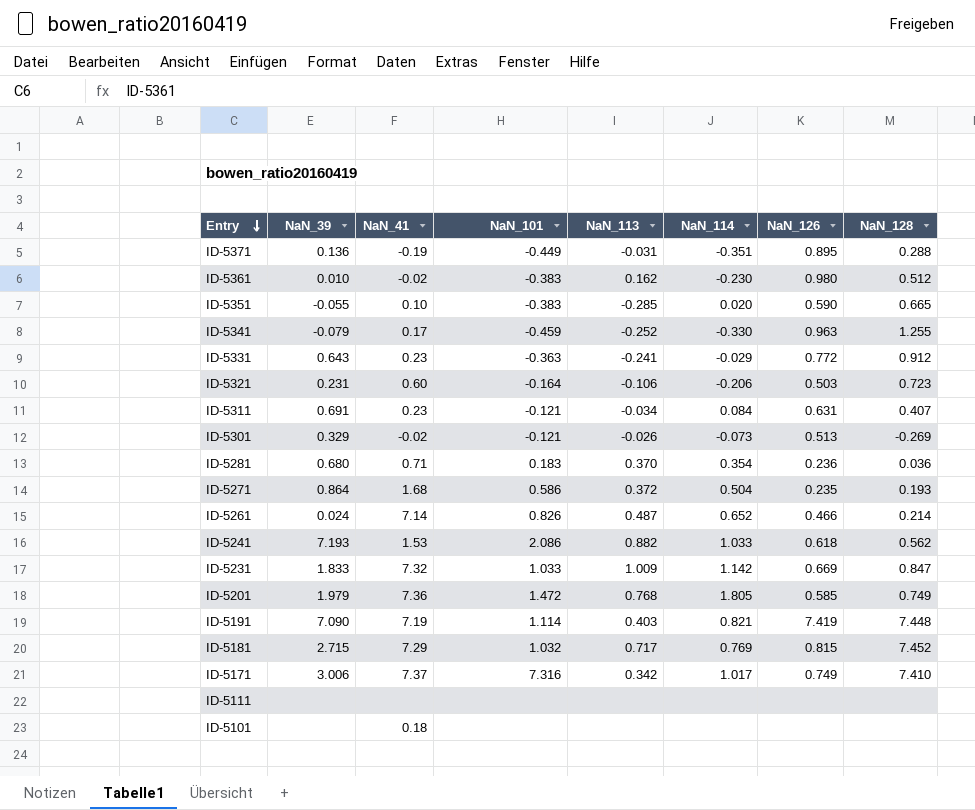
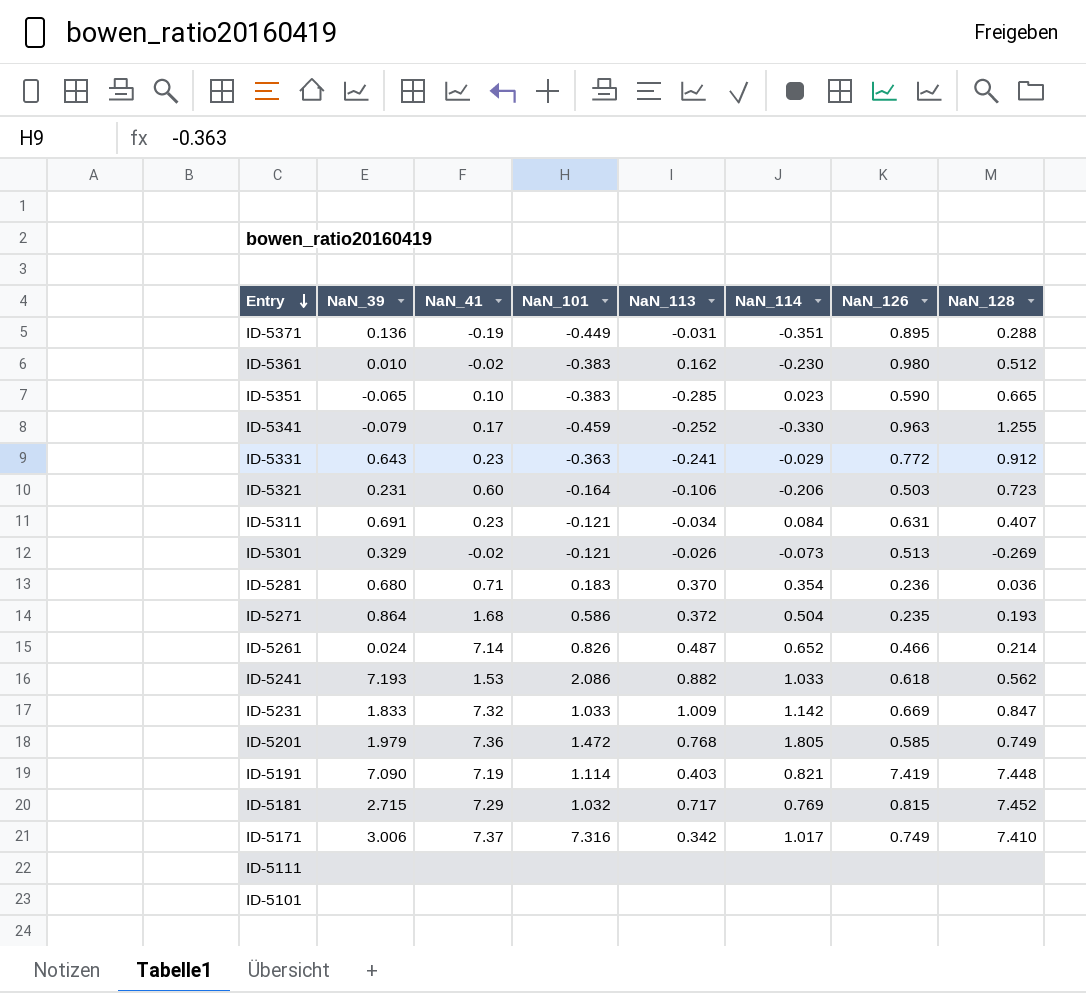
ID-5351 | NaN_39: -0.055 -> -0.065
ID-5351 | NaN_114: 0.020 -> 0.023
ID-5101 | NaN_41: 0.18 -> none

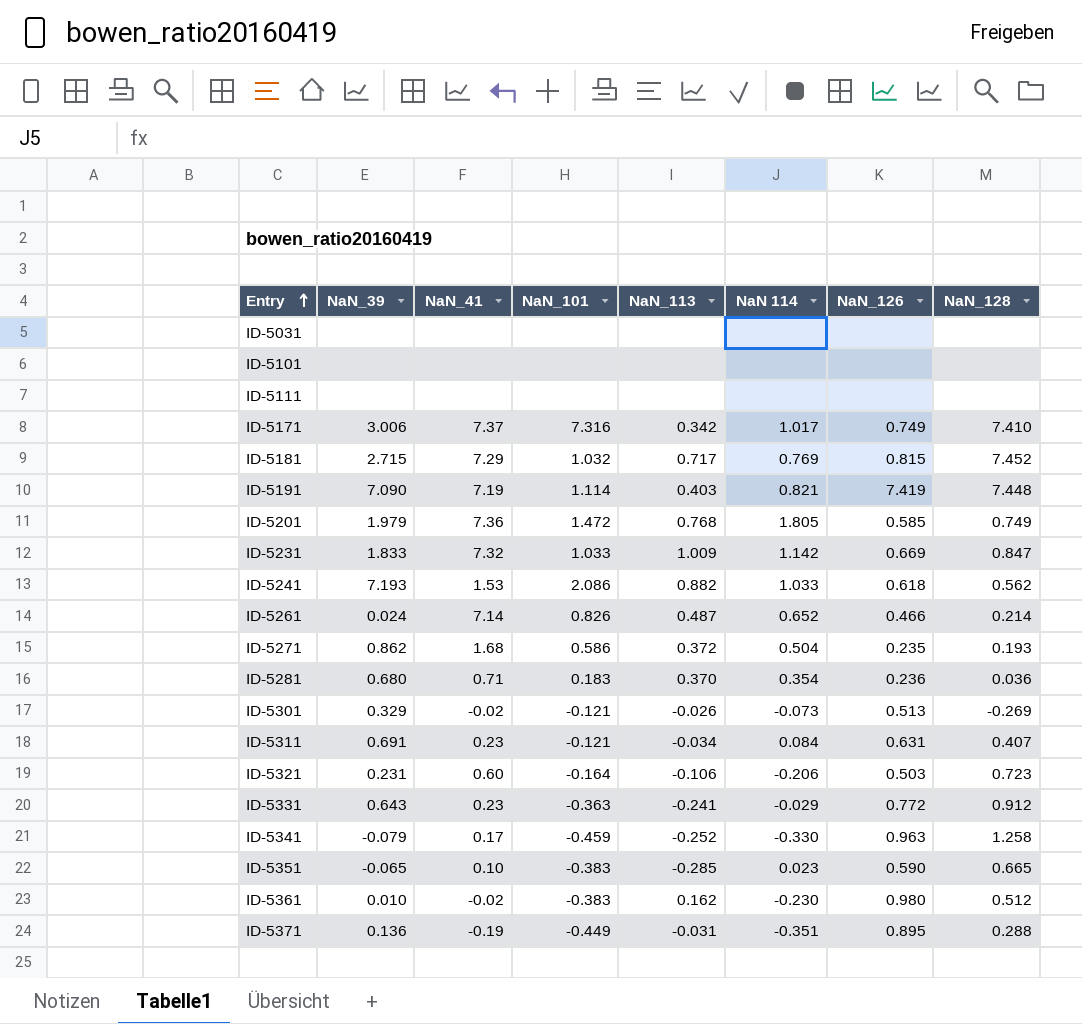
row order: Entry descending -> Entry ascending
column name: NaN_114 -> NaN 114
row ID-5031: none -> none | none | none | none | none | none | none
ID-5271 | NaN_39: 0.864 -> 0.862
ID-5341 | NaN_128: 1.255 -> 1.258

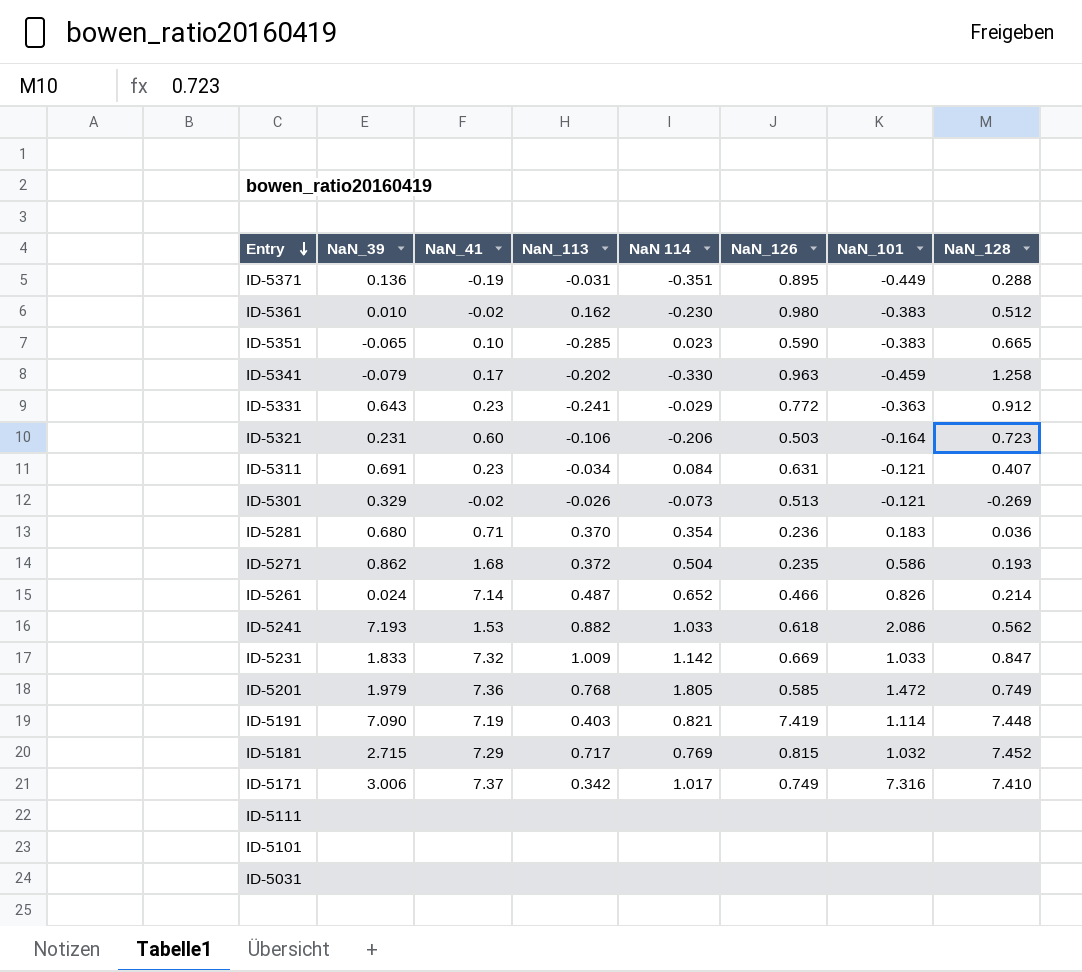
row order: Entry ascending -> Entry descending
column NaN_101 | position: 4 -> 7
ID-5341 | NaN_113: -0.252 -> -0.202

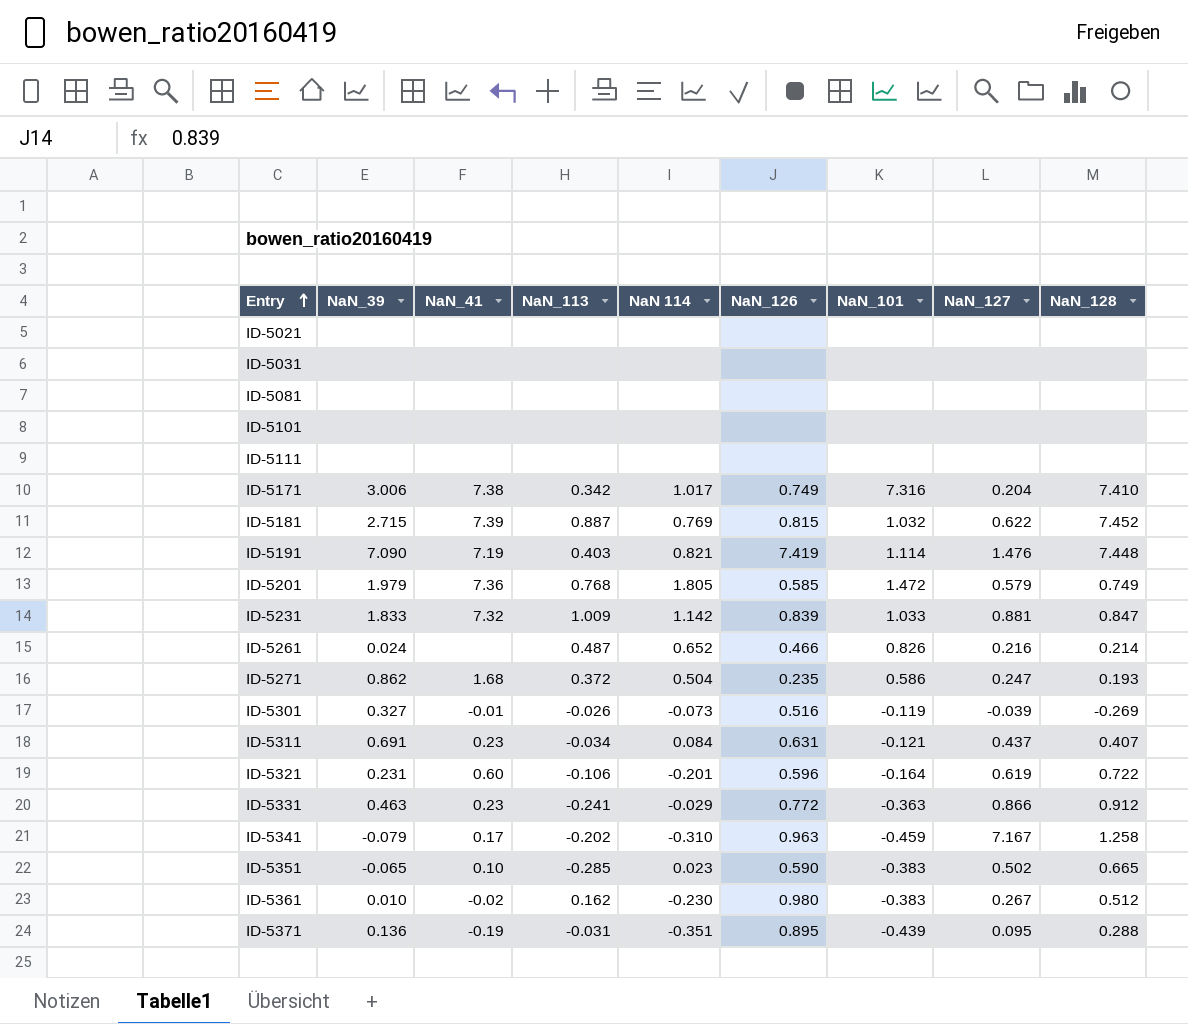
row order: Entry descending -> Entry ascending
column NaN_127 | position: none -> 8
row ID-5281: 0.680 | 0.71 | 0.370 | 0.354 | 0.236 | 0.183 | 0.036 -> none
row ID-5241: 7.193 | 1.53 | 0.882 | 1.033 | 0.618 | 2.086 | 0.562 -> none
row ID-5021: none -> none | none | none | none | none | none | none | none
row ID-5081: none -> none | none | none | none | none | none | none | none
ID-5171 | NaN_41: 7.37 -> 7.38
ID-5181 | NaN_41: 7.29 -> 7.39
ID-5181 | NaN_113: 0.717 -> 0.887
ID-5231 | NaN_126: 0.669 -> 0.839
ID-5261 | NaN_41: 7.14 -> none
ID-5301 | NaN_39: 0.329 -> 0.327
ID-5301 | NaN_41: -0.02 -> -0.01
ID-5301 | NaN_126: 0.513 -> 0.516
ID-5301 | NaN_101: -0.121 -> -0.119
ID-5321 | NaN 114: -0.206 -> -0.201
ID-5321 | NaN_126: 0.503 -> 0.596
ID-5321 | NaN_128: 0.723 -> 0.722
ID-5331 | NaN_39: 0.643 -> 0.463
ID-5341 | NaN 114: -0.330 -> -0.310
ID-5371 | NaN_101: -0.449 -> -0.439

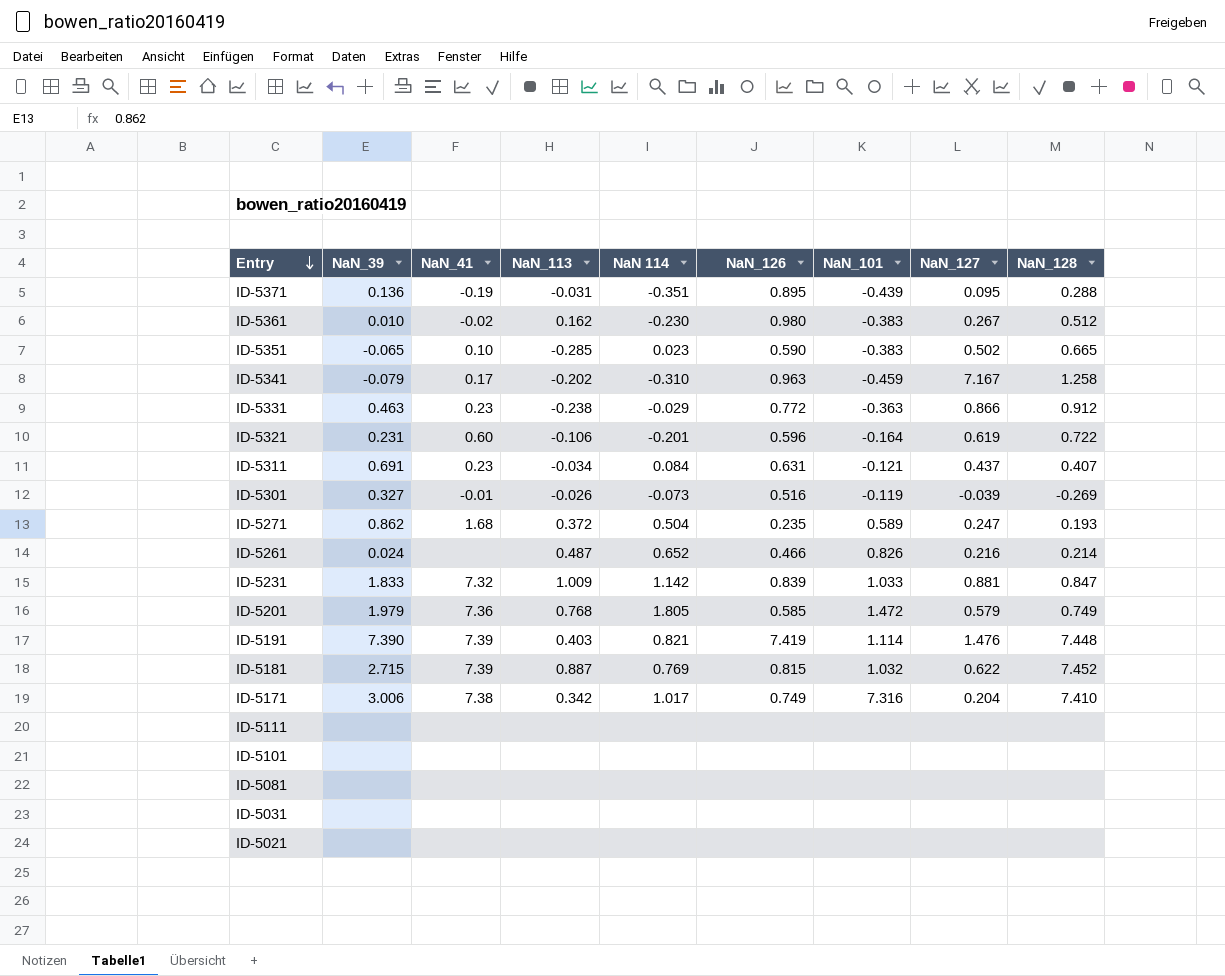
row order: Entry ascending -> Entry descending
ID-5331 | NaN_113: -0.241 -> -0.238
ID-5271 | NaN_101: 0.586 -> 0.589
ID-5191 | NaN_39: 7.090 -> 7.390
ID-5191 | NaN_41: 7.19 -> 7.39

